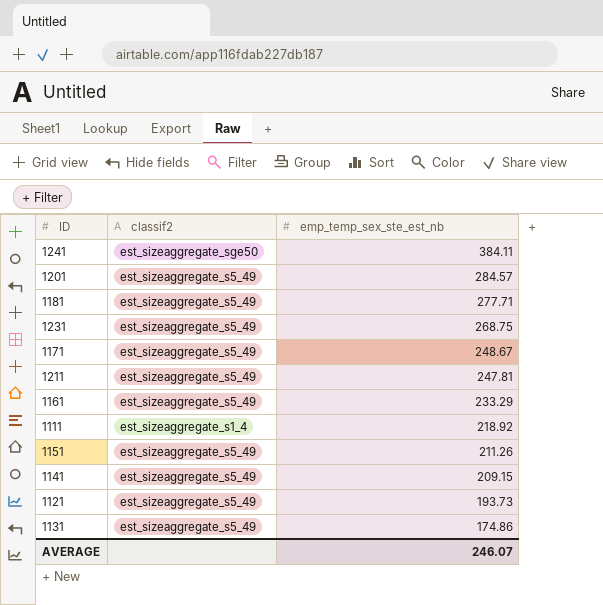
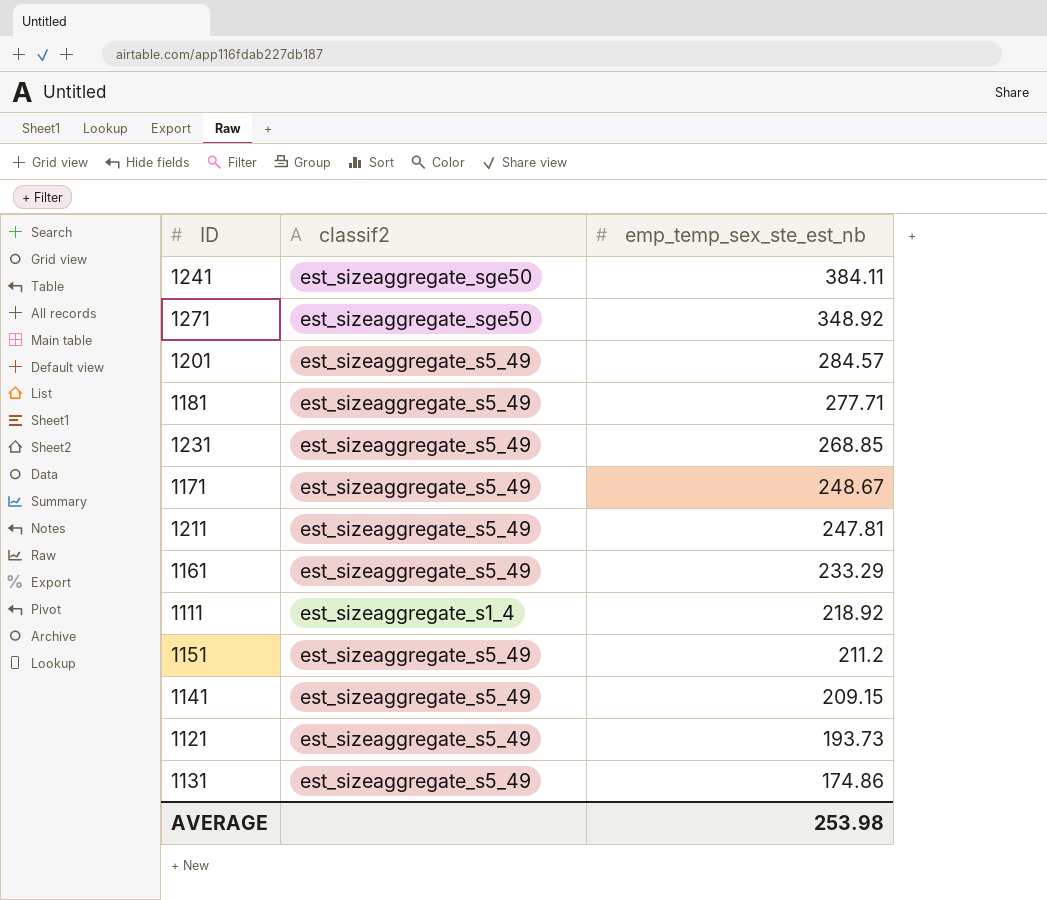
row 1271: none -> est_sizeaggregate_sge50 | 348.92
1231 | emp_temp_sex_ste_est_nb: 268.75 -> 268.85
1151 | emp_temp_sex_ste_est_nb: 211.26 -> 211.2
AVERAGE | emp_temp_sex_ste_est_nb: 246.07 -> 253.98

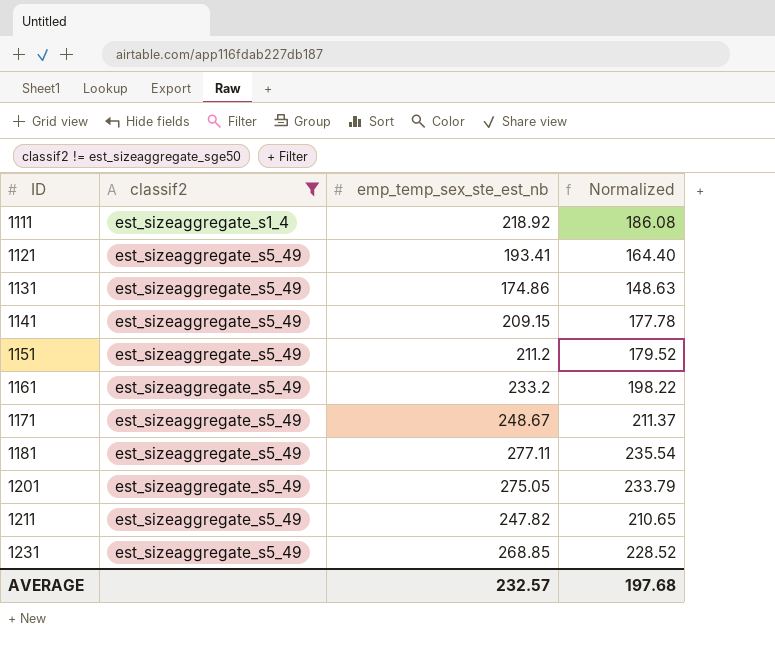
filter: none -> classif2 != est_sizeaggregate_sge50
row order: emp_temp_sex_ste_est_nb descending -> ID ascending
column Normalized | formula: none -> [emp_temp_sex_ste_est_nb] * 0.85
1121 | emp_temp_sex_ste_est_nb: 193.73 -> 193.41
1161 | emp_temp_sex_ste_est_nb: 233.29 -> 233.2
1181 | emp_temp_sex_ste_est_nb: 277.71 -> 277.11
1201 | emp_temp_sex_ste_est_nb: 284.57 -> 275.05
1211 | emp_temp_sex_ste_est_nb: 247.81 -> 247.82
AVERAGE | emp_temp_sex_ste_est_nb: 253.98 -> 232.57

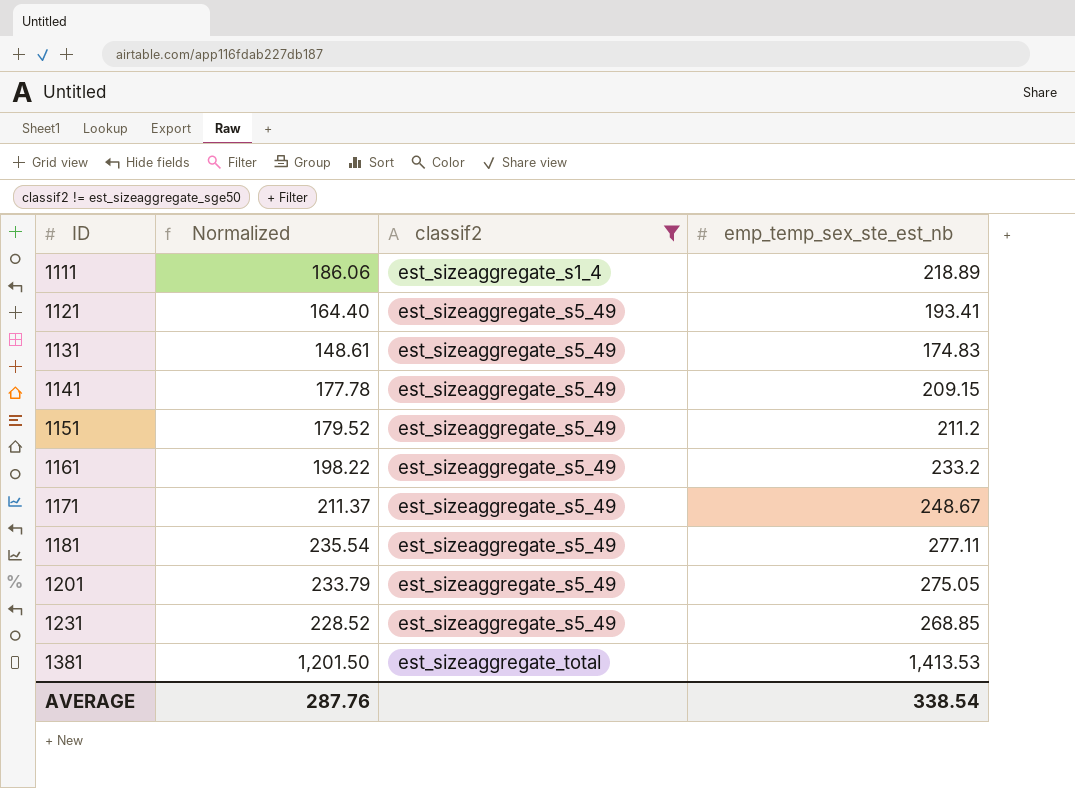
column Normalized | position: 4 -> 2
row 1211: est_sizeaggregate_s5_49 | 247.82 | 210.65 -> none
1111 | Normalized: 186.08 -> 186.06
1111 | emp_temp_sex_ste_est_nb: 218.92 -> 218.89
1131 | Normalized: 148.63 -> 148.61
1131 | emp_temp_sex_ste_est_nb: 174.86 -> 174.83
row 1381: none -> 1,201.50 | est_sizeaggregate_total | 1,413.53
AVERAGE | Normalized: 197.68 -> 287.76
AVERAGE | emp_temp_sex_ste_est_nb: 232.57 -> 338.54

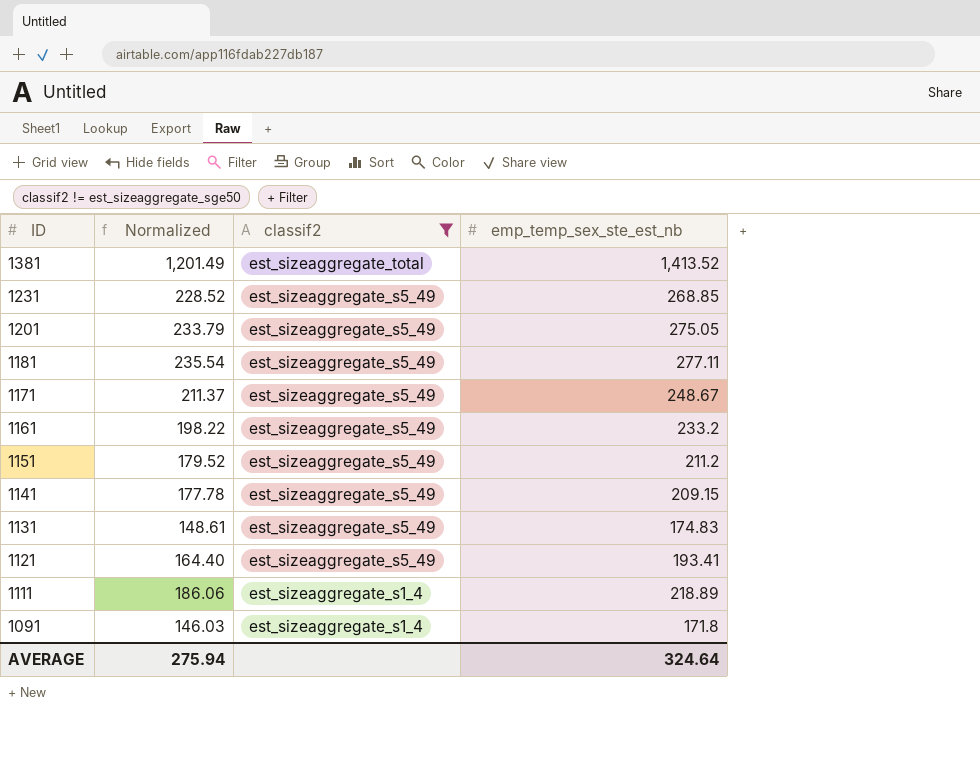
row order: ID ascending -> ID descending
1381 | Normalized: 1,201.50 -> 1,201.49
1381 | emp_temp_sex_ste_est_nb: 1,413.53 -> 1,413.52
row 1091: none -> 146.03 | est_sizeaggregate_s1_4 | 171.8
AVERAGE | Normalized: 287.76 -> 275.94
AVERAGE | emp_temp_sex_ste_est_nb: 338.54 -> 324.64

